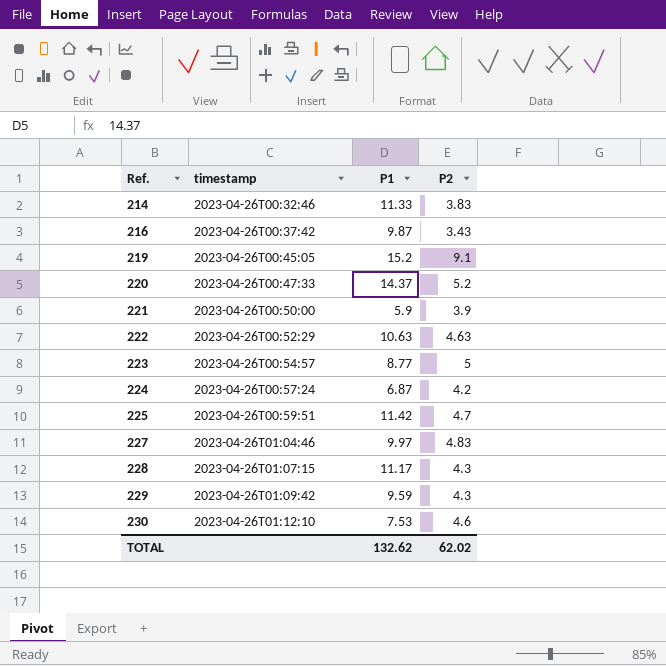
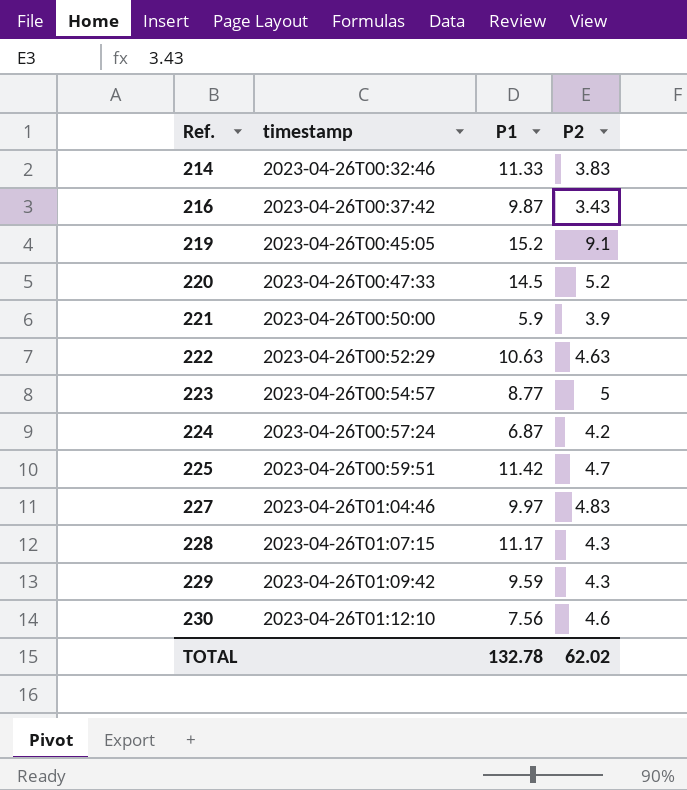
220 | P1: 14.37 -> 14.5
230 | P1: 7.53 -> 7.56
TOTAL | P1: 132.62 -> 132.78

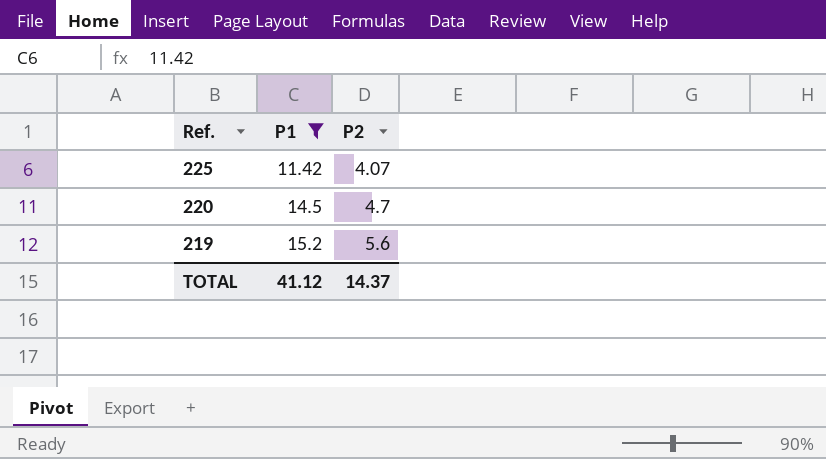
filter: none -> P1 >= 11.42
row order: Ref. ascending -> Ref. descending
column timestamp | position: 2 -> none
225 | P2: 4.7 -> 4.07
220 | P2: 5.2 -> 4.7
219 | P2: 9.1 -> 5.6
TOTAL | P1: 132.78 -> 41.12
TOTAL | P2: 62.02 -> 14.37

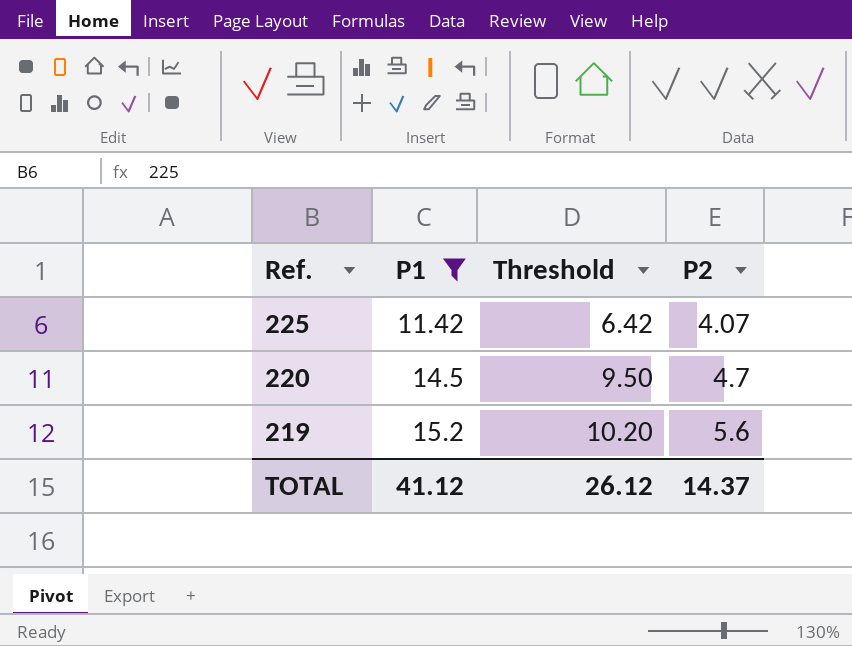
column Threshold | formula: none -> [P1] - 5

